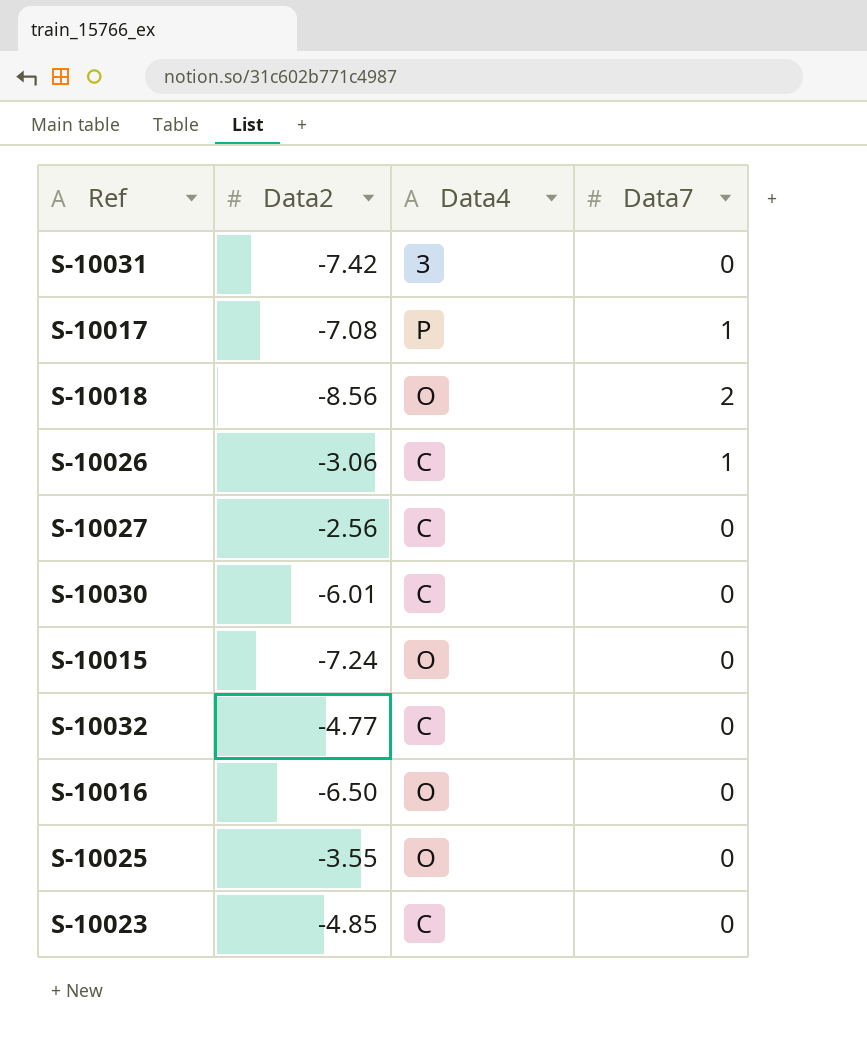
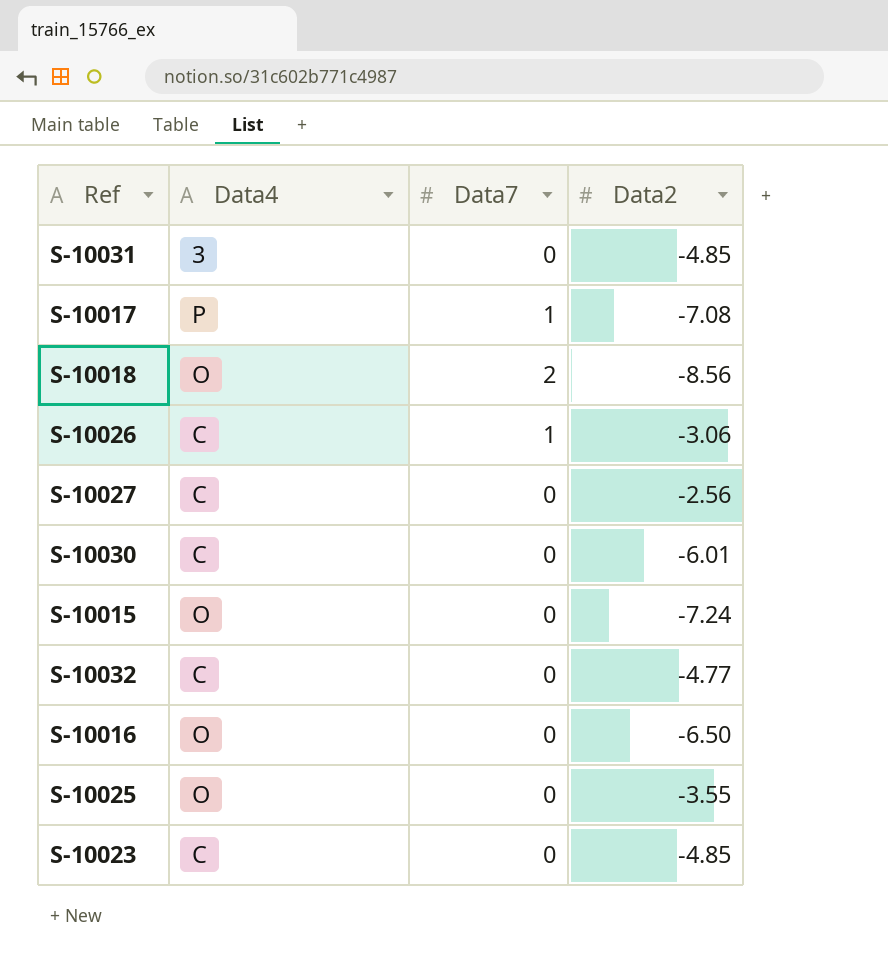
column Data2 | position: 2 -> 4
S-10031 | Data2: -7.42 -> -4.85

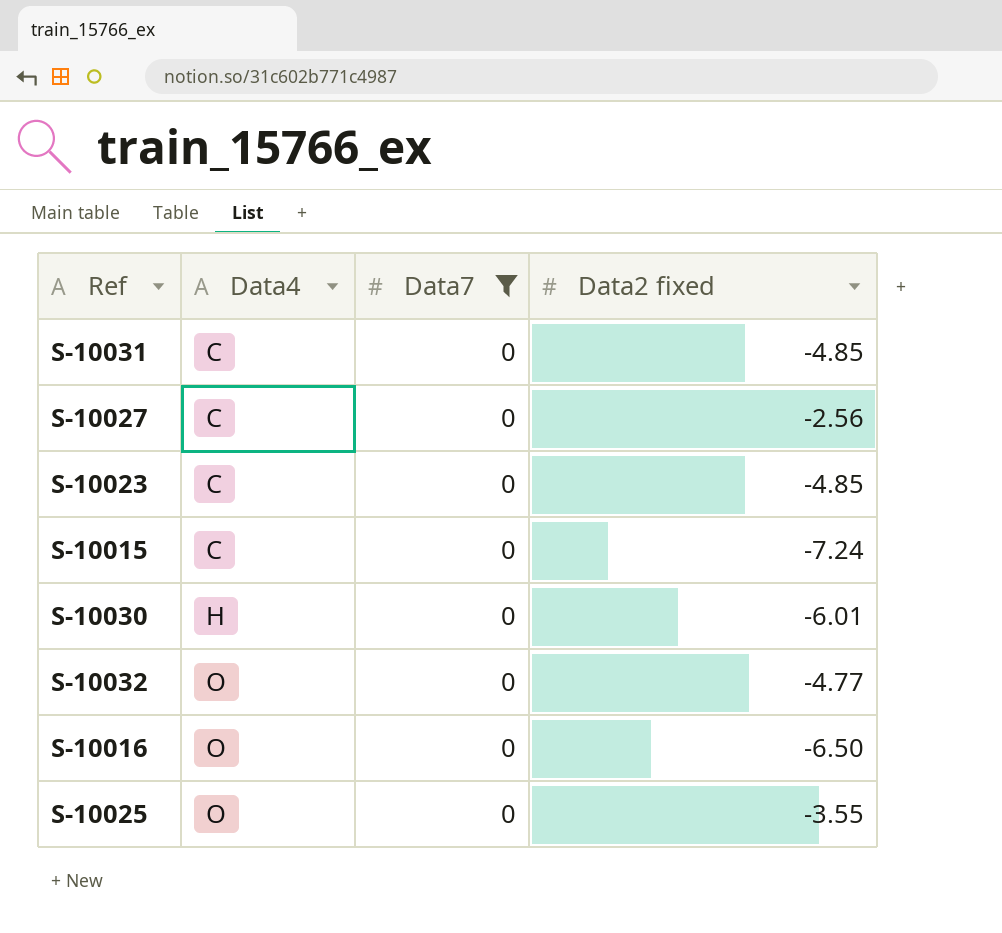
filter: none -> Data7 = 0
row order: none -> Data4 ascending
column name: Data2 -> Data2 fixed
S-10031 | Data4: 3 -> C
S-10015 | Data4: O -> C
S-10030 | Data4: C -> H
S-10032 | Data4: C -> O

